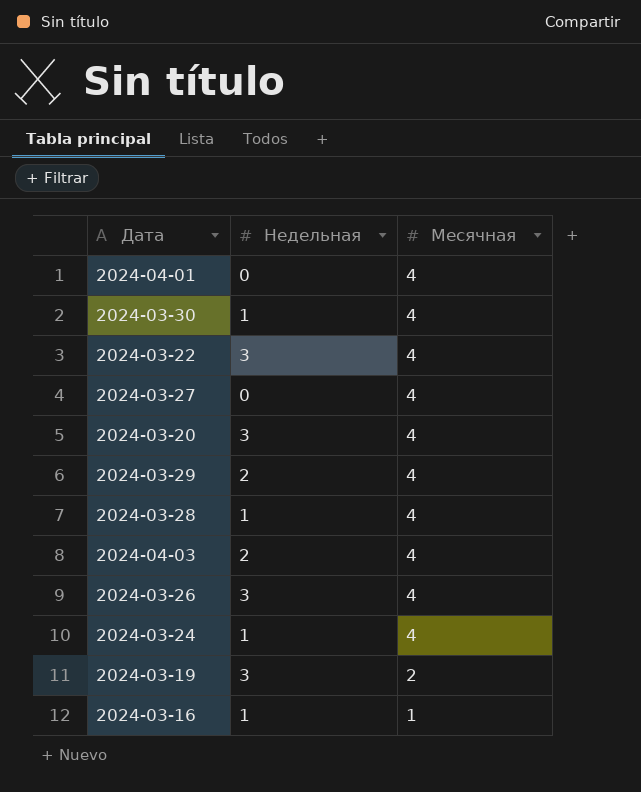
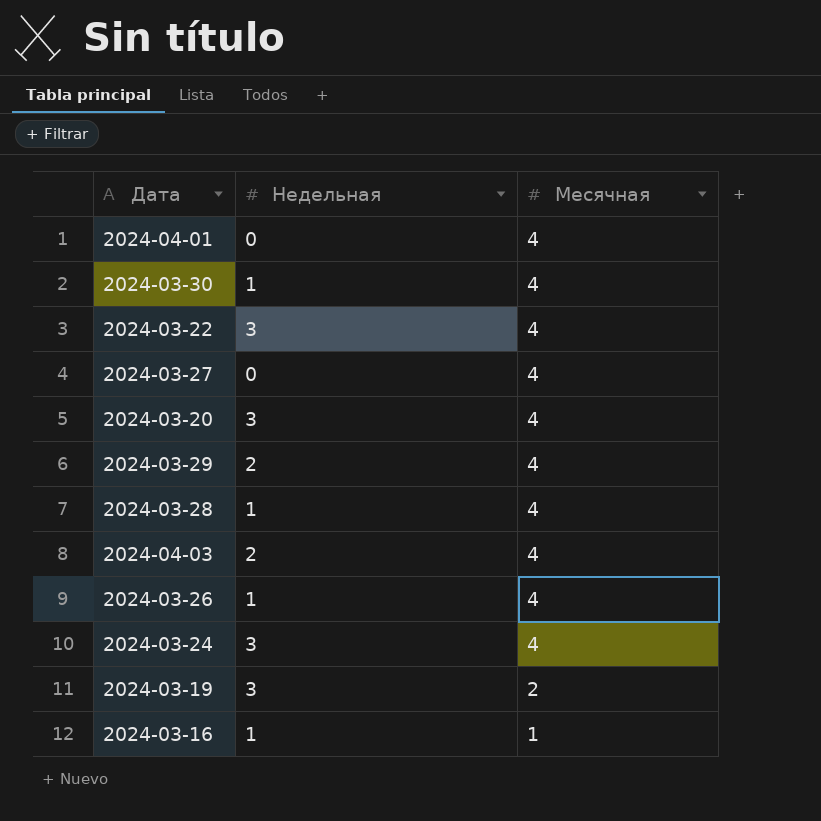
2024-03-26 | Недельная: 3 -> 1
2024-03-24 | Недельная: 1 -> 3

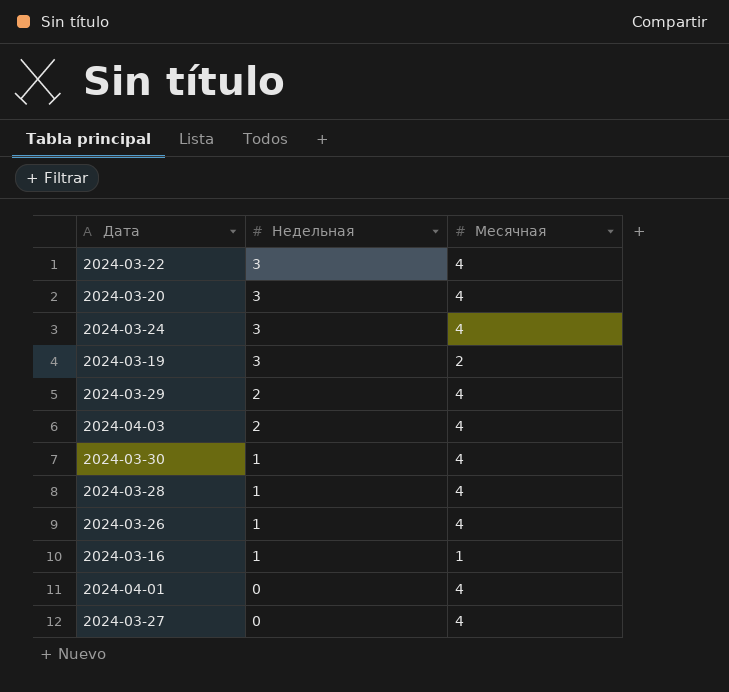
row order: Месячная descending -> Недельная descending

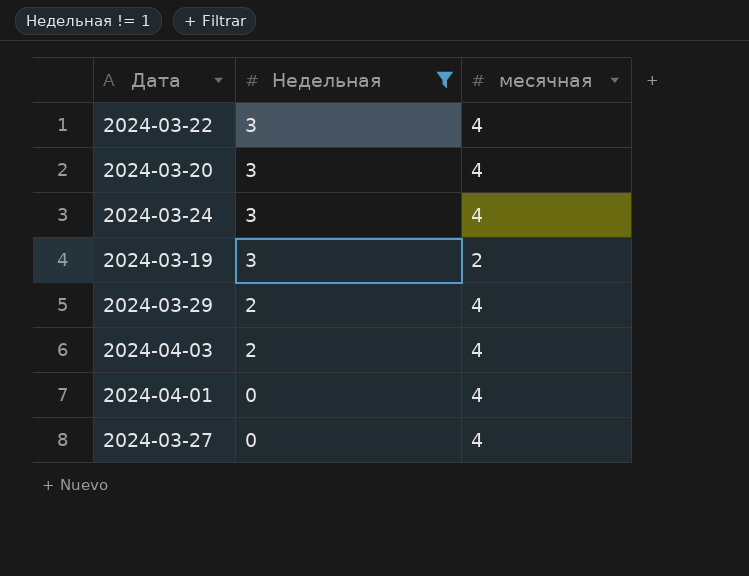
filter: none -> Недельная != 1
column name: Месячная -> месячная

